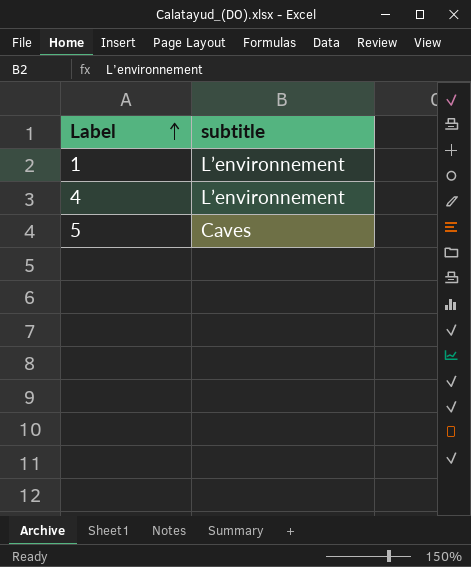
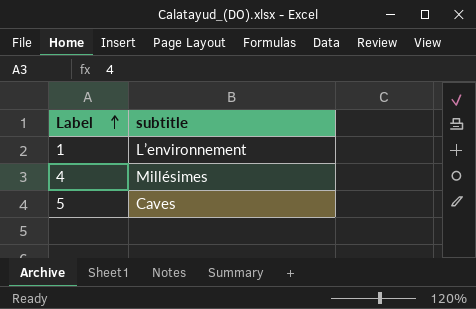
4 | subtitle: L’environnement -> Millésimes

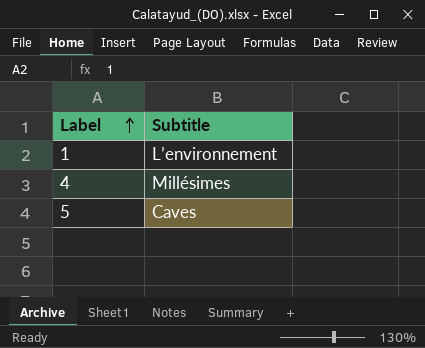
column name: subtitle -> Subtitle

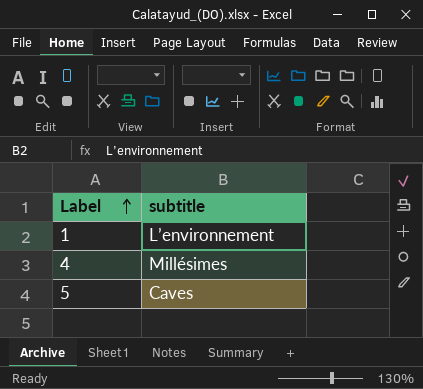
column name: Subtitle -> subtitle

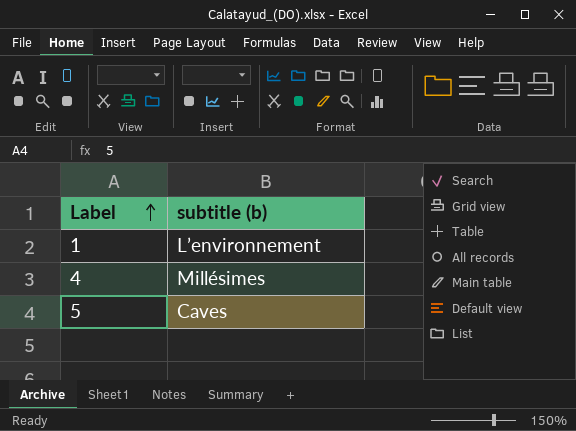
column name: subtitle -> subtitle (b)

